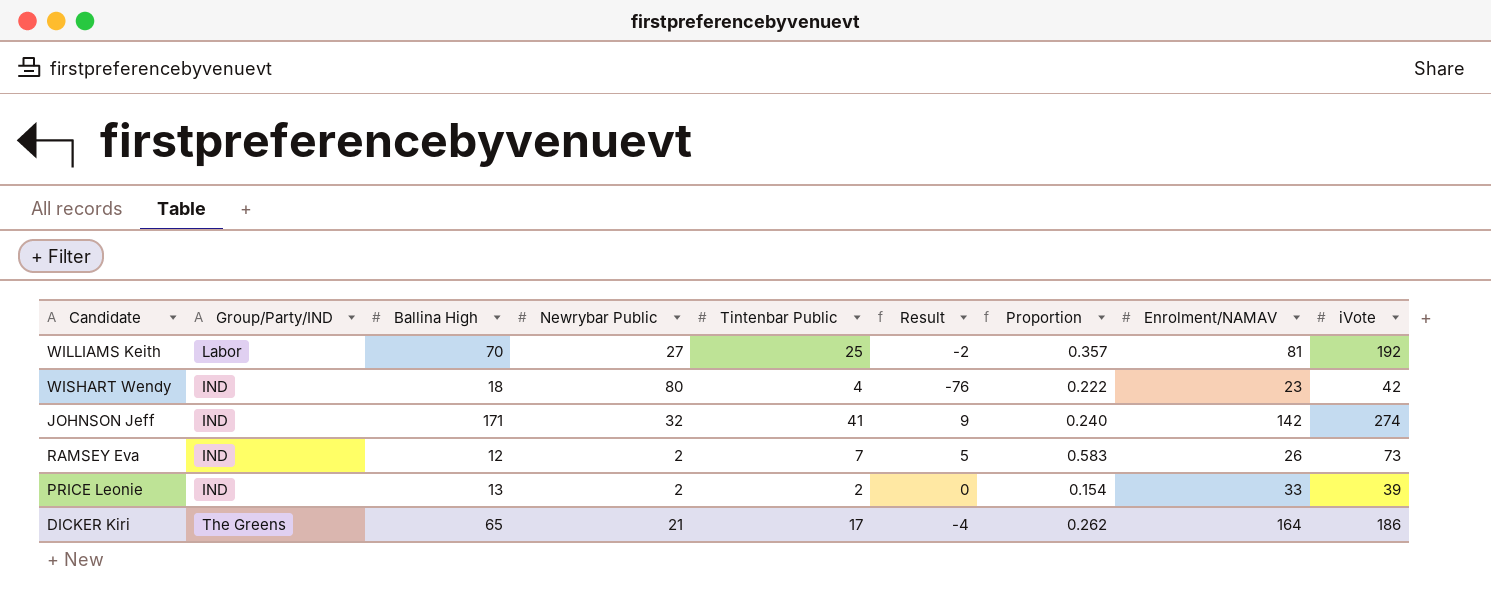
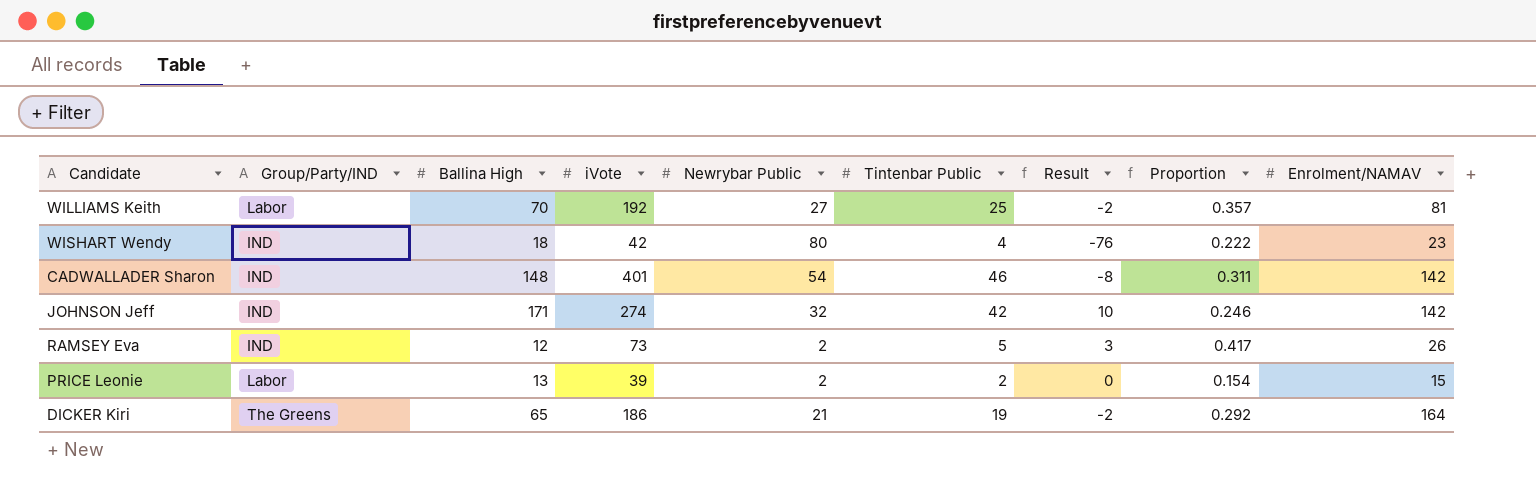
column iVote | position: 9 -> 4
row CADWALLADER Sharon: none -> IND | 148 | 401 | 54 | 46 | -8 | 0.311 | 142
JOHNSON Jeff | Tintenbar Public: 41 -> 42
JOHNSON Jeff | Result: 9 -> 10
JOHNSON Jeff | Proportion: 0.240 -> 0.246
RAMSEY Eva | Tintenbar Public: 7 -> 5
RAMSEY Eva | Result: 5 -> 3
RAMSEY Eva | Proportion: 0.583 -> 0.417
PRICE Leonie | Group/Party/IND: IND -> Labor
PRICE Leonie | Enrolment/NAMAV: 33 -> 15
DICKER Kiri | Tintenbar Public: 17 -> 19
DICKER Kiri | Result: -4 -> -2
DICKER Kiri | Proportion: 0.262 -> 0.292

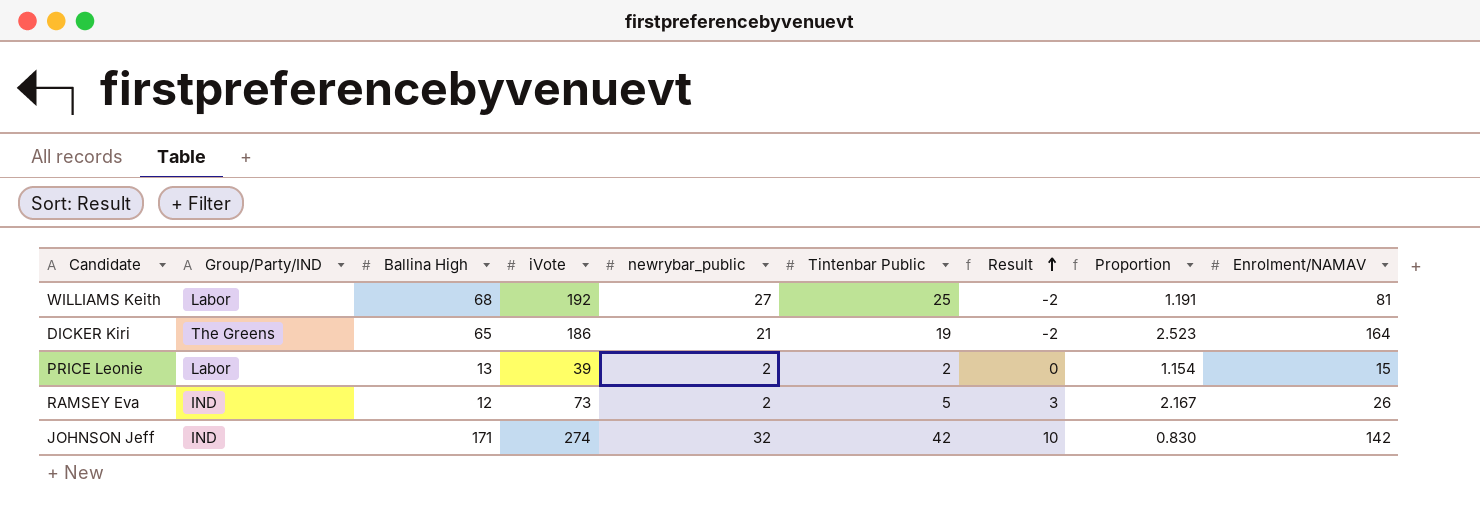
row order: none -> Result ascending
column name: Newrybar Public -> newrybar_public
column Proportion | formula: [Tintenbar Public] / [Ballina High] -> [Enrolment/NAMAV] / [Ballina High]
row WISHART Wendy: IND | 18 | 42 | 80 | 4 | -76 | 0.222 | 23 -> none
row CADWALLADER Sharon: IND | 148 | 401 | 54 | 46 | -8 | 0.311 | 142 -> none
WILLIAMS Keith | Ballina High: 70 -> 68

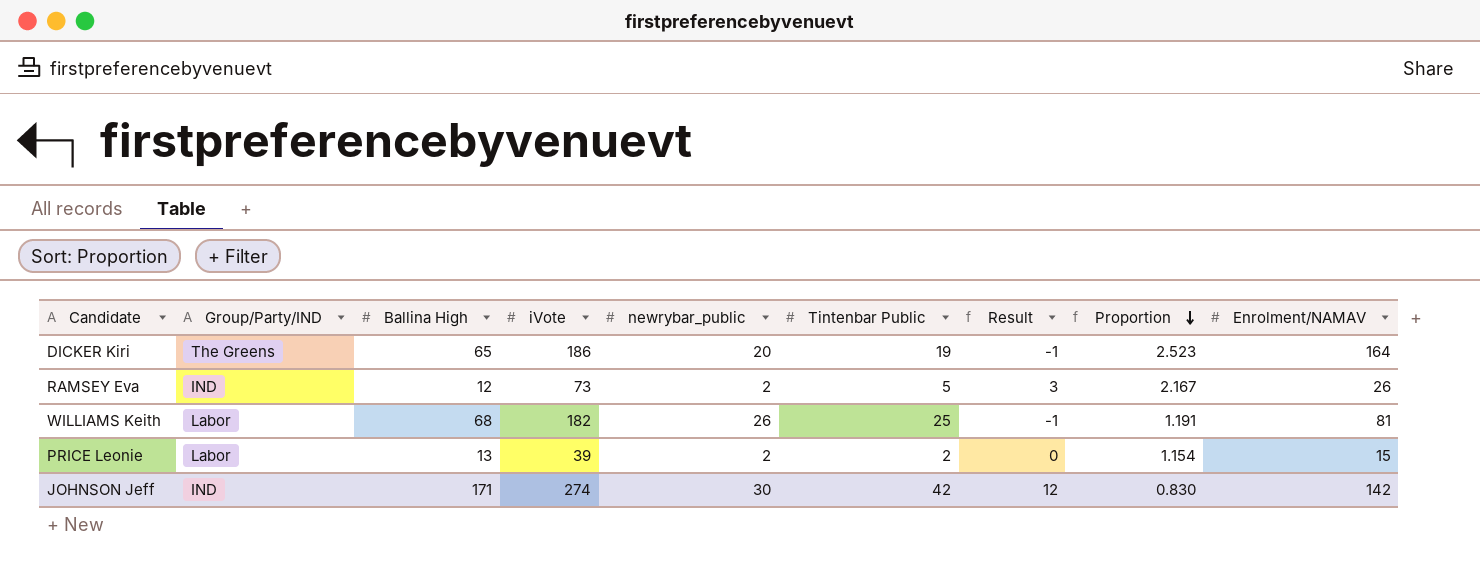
row order: Result ascending -> Proportion descending
DICKER Kiri | newrybar_public: 21 -> 20
DICKER Kiri | Result: -2 -> -1
WILLIAMS Keith | iVote: 192 -> 182
WILLIAMS Keith | newrybar_public: 27 -> 26
WILLIAMS Keith | Result: -2 -> -1
JOHNSON Jeff | newrybar_public: 32 -> 30
JOHNSON Jeff | Result: 10 -> 12

